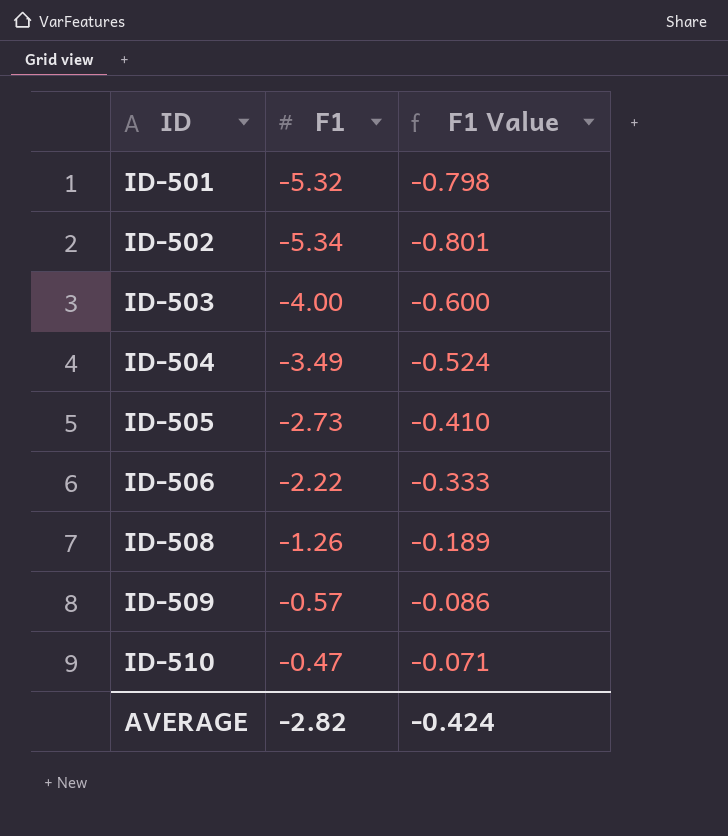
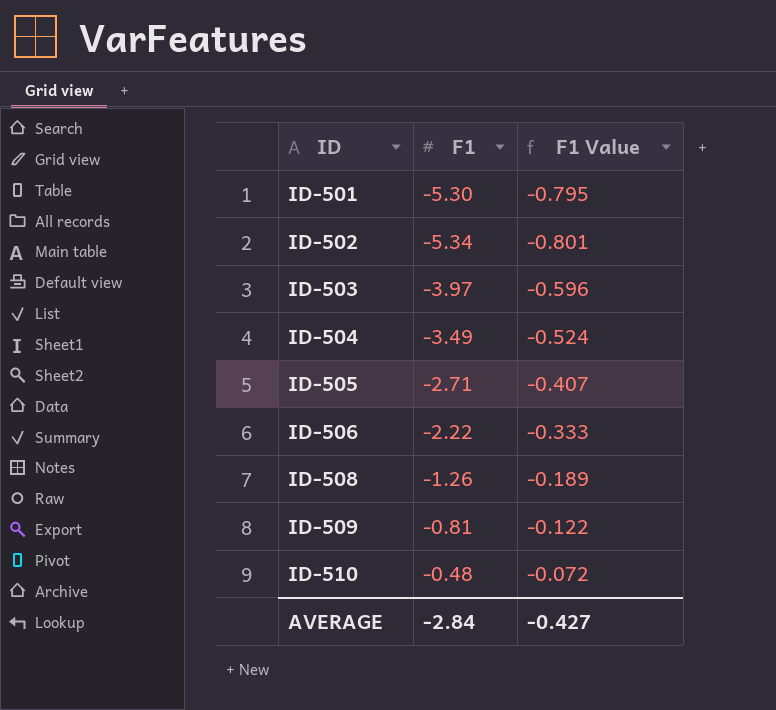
ID-501 | F1: -5.32 -> -5.30
ID-501 | F1 Value: -0.798 -> -0.795
ID-503 | F1: -4.00 -> -3.97
ID-503 | F1 Value: -0.600 -> -0.596
ID-505 | F1: -2.73 -> -2.71
ID-505 | F1 Value: -0.410 -> -0.407
ID-509 | F1: -0.57 -> -0.81
ID-509 | F1 Value: -0.086 -> -0.122
ID-510 | F1: -0.47 -> -0.48
ID-510 | F1 Value: -0.071 -> -0.072
AVERAGE | F1: -2.82 -> -2.84
AVERAGE | F1 Value: -0.424 -> -0.427

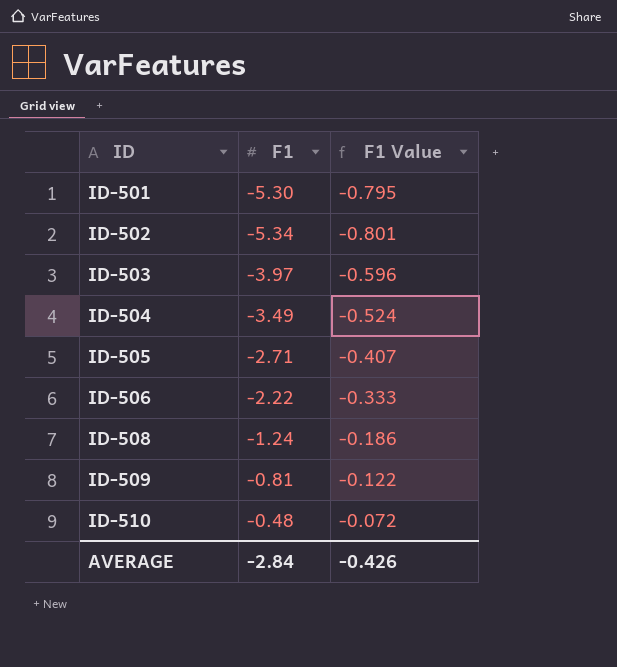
ID-508 | F1: -1.26 -> -1.24
ID-508 | F1 Value: -0.189 -> -0.186
AVERAGE | F1 Value: -0.427 -> -0.426

